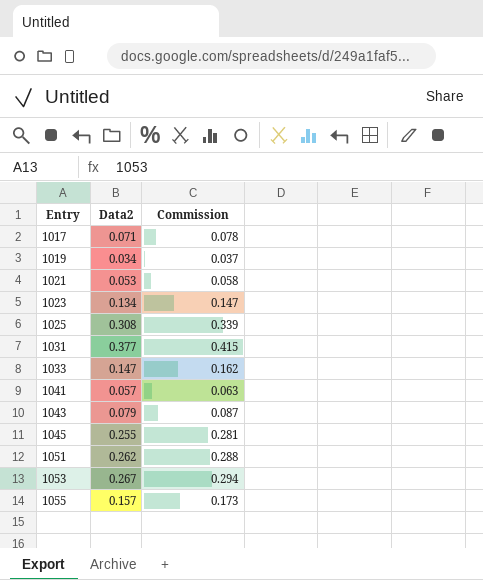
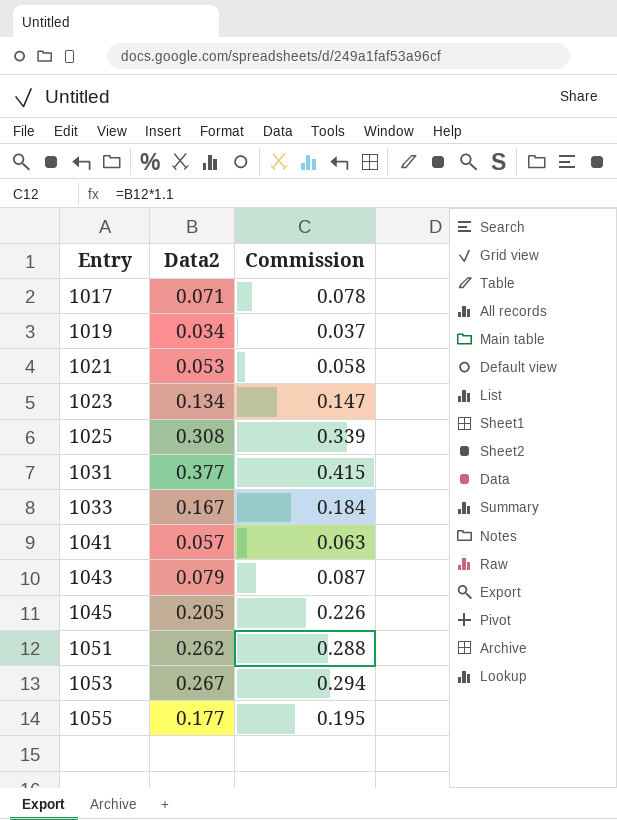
1033 | Data2: 0.147 -> 0.167
1033 | Commission: 0.162 -> 0.184
1045 | Data2: 0.255 -> 0.205
1045 | Commission: 0.281 -> 0.226
1055 | Data2: 0.157 -> 0.177
1055 | Commission: 0.173 -> 0.195

